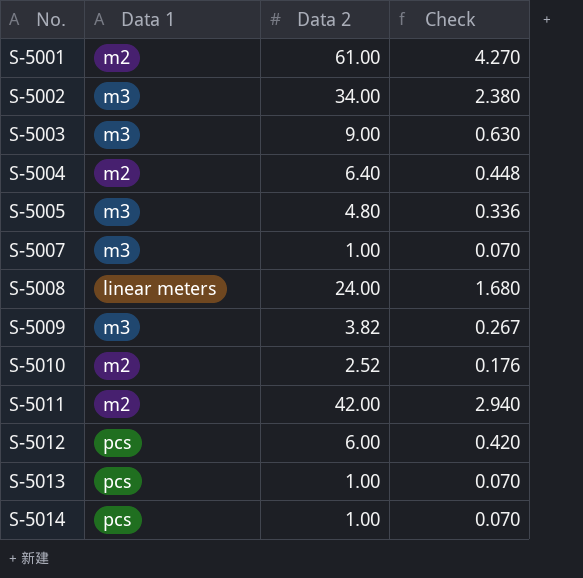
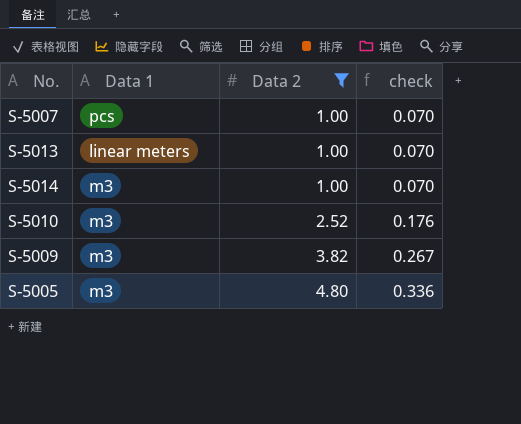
filter: none -> Data 2 <= 4.80
row order: No. ascending -> Data 2 ascending
column name: Check -> check
S-5007 | Data 1: m3 -> pcs
S-5013 | Data 1: pcs -> linear meters
S-5014 | Data 1: pcs -> m3
S-5010 | Data 1: m2 -> m3

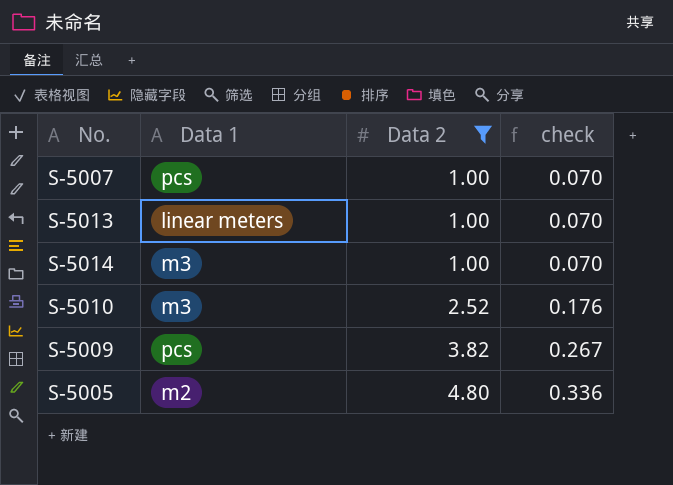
S-5009 | Data 1: m3 -> pcs
S-5005 | Data 1: m3 -> m2

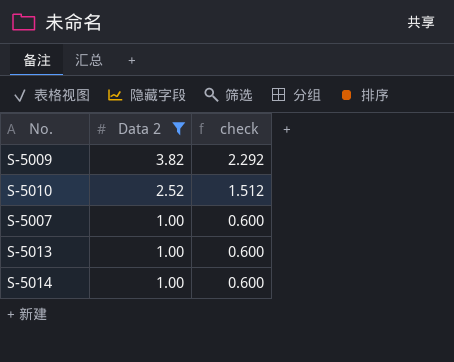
row order: Data 2 ascending -> Data 2 descending
column Data 1 | position: 2 -> none
column check | formula: [Data 2] * 0.07 -> [Data 2] * 0.6
row S-5005: m2 | 4.80 | 0.336 -> none

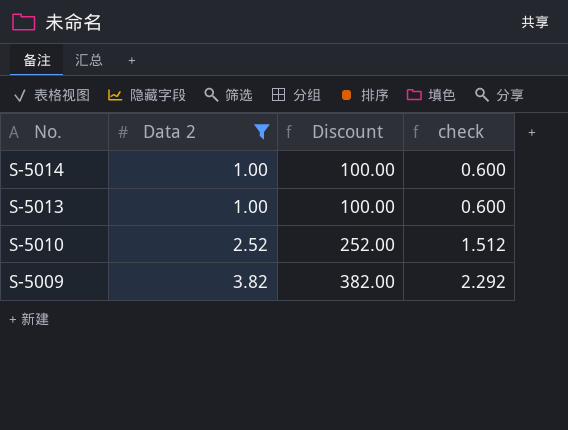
row order: Data 2 descending -> No. descending
column Discount | formula: none -> [Data 2] * 100
row S-5007: 1.00 | 0.600 -> none

